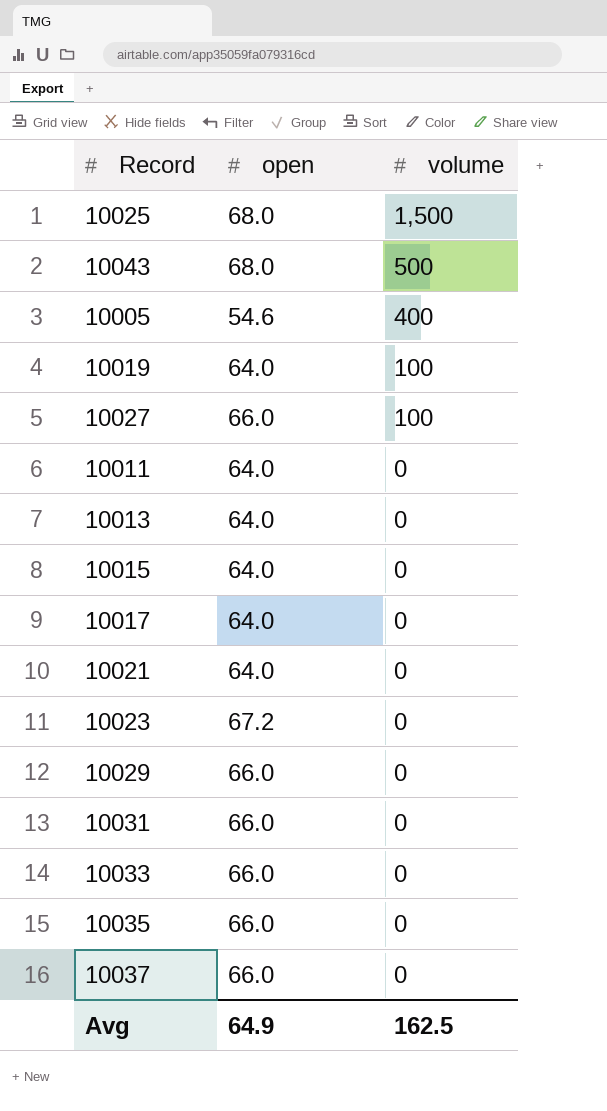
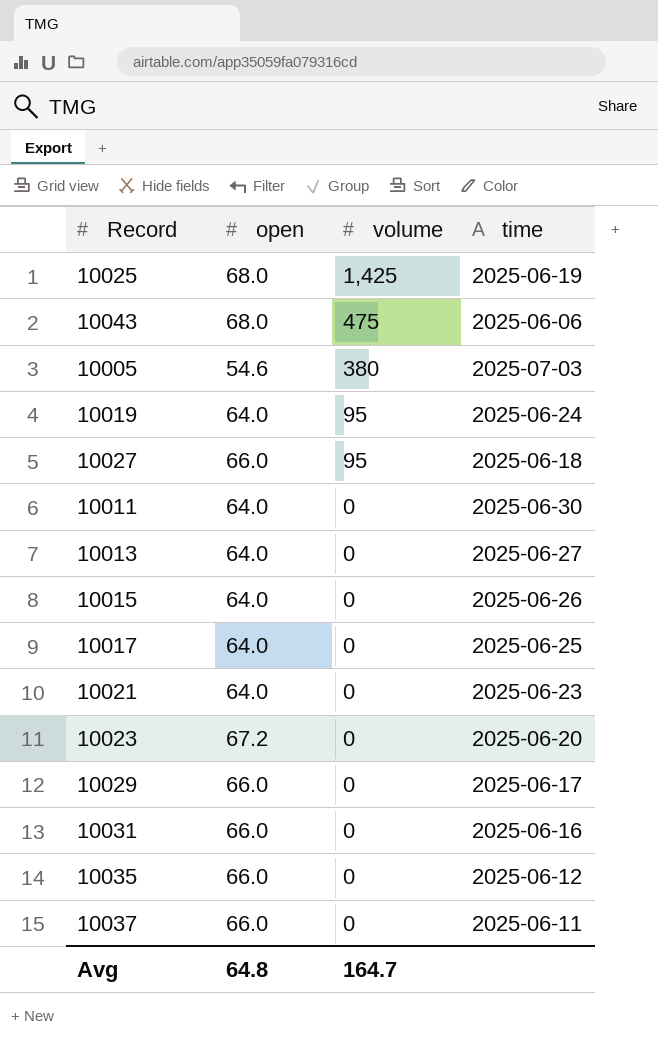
column time | position: none -> 4
row 10033: 66.0 | 0 -> none
10025 | volume: 1,500 -> 1,425
10043 | volume: 500 -> 475
10005 | volume: 400 -> 380
10019 | volume: 100 -> 95
10027 | volume: 100 -> 95
Avg | open: 64.9 -> 64.8
Avg | volume: 162.5 -> 164.7

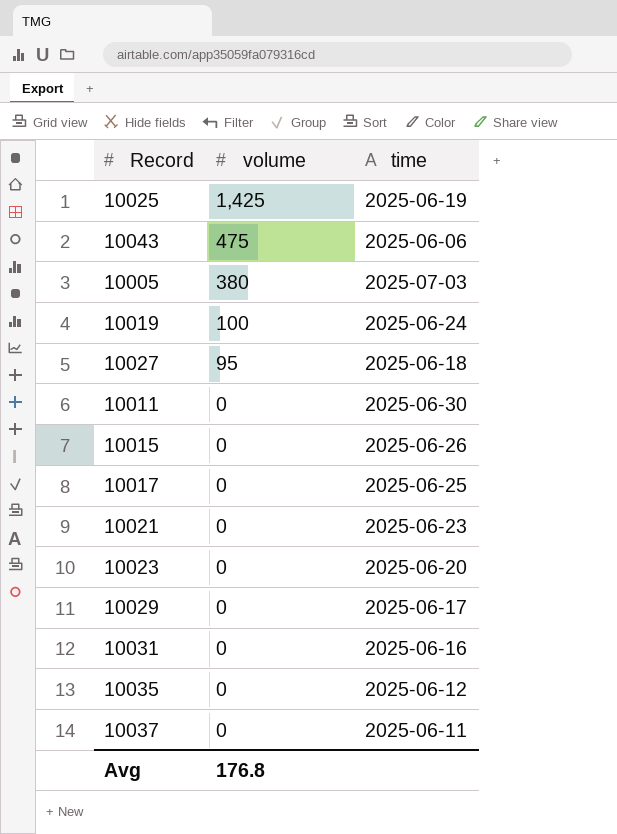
column open | position: 2 -> none
row 10013: 64.0 | 0 | 2025-06-27 -> none
10019 | volume: 95 -> 100
Avg | volume: 164.7 -> 176.8

